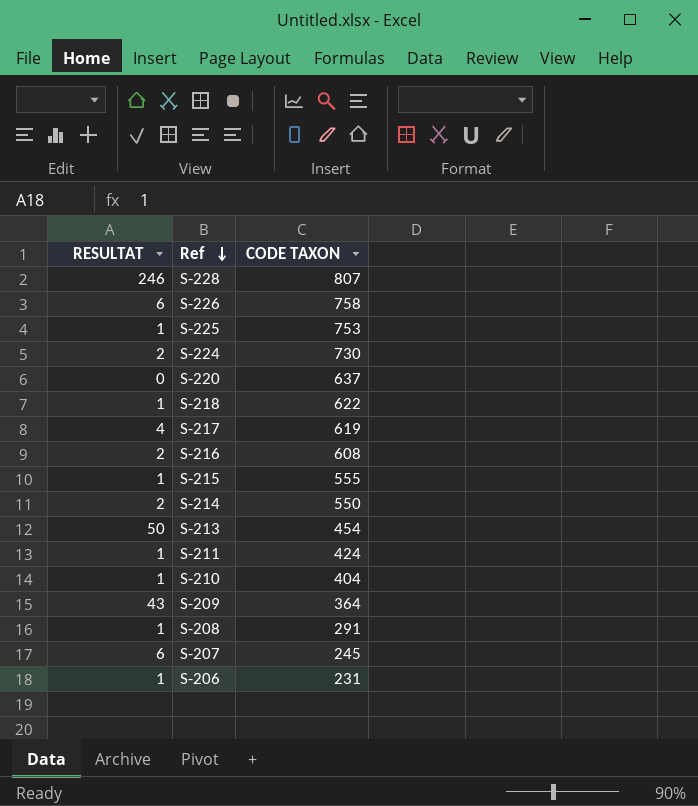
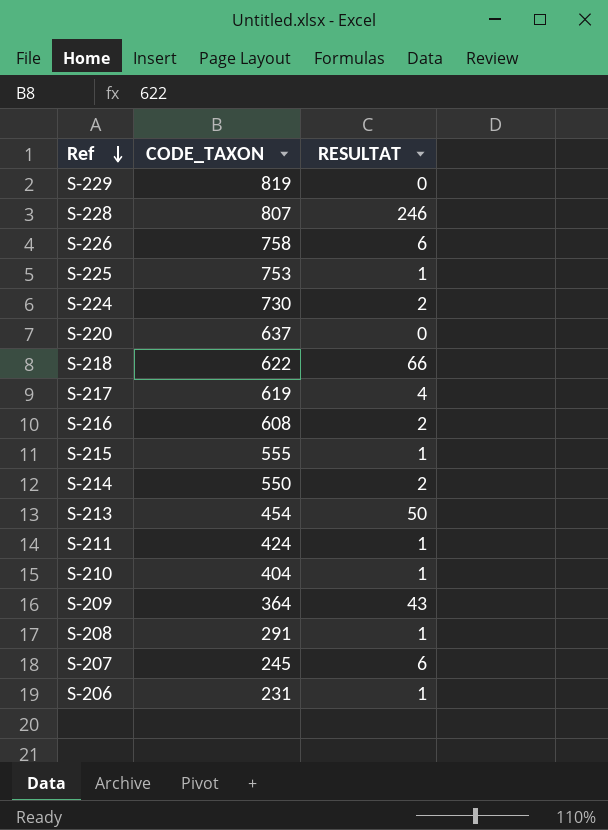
column name: CODE TAXON -> CODE_TAXON
column RESULTAT | position: 1 -> 3
row S-229: none -> 819 | 0
S-218 | RESULTAT: 1 -> 66

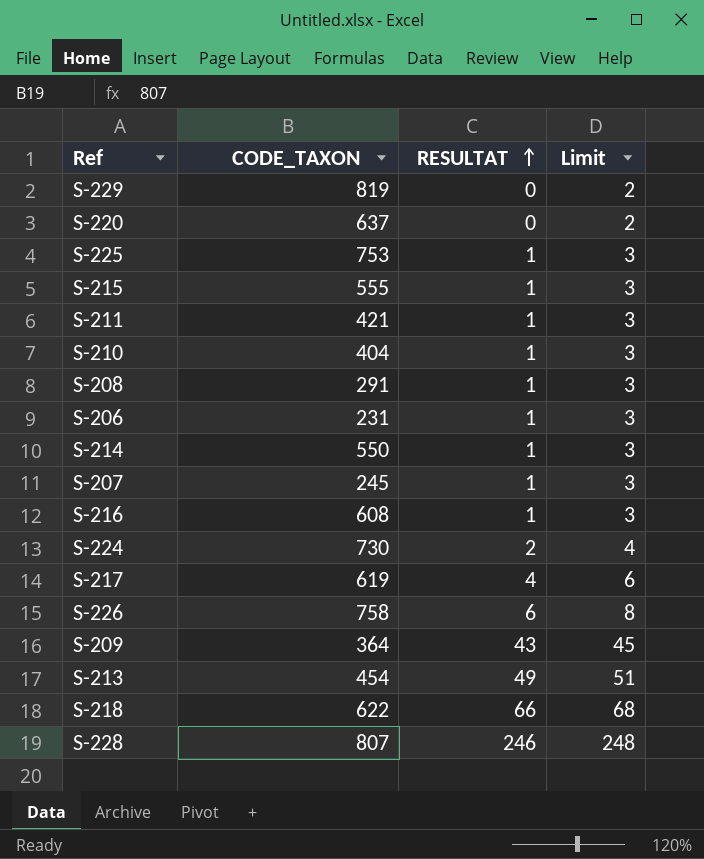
row order: Ref descending -> RESULTAT ascending
column Limit | formula: none -> [RESULTAT] + 2
S-211 | CODE_TAXON: 424 -> 421
S-214 | RESULTAT: 2 -> 1
S-207 | RESULTAT: 6 -> 1
S-216 | RESULTAT: 2 -> 1
S-213 | RESULTAT: 50 -> 49

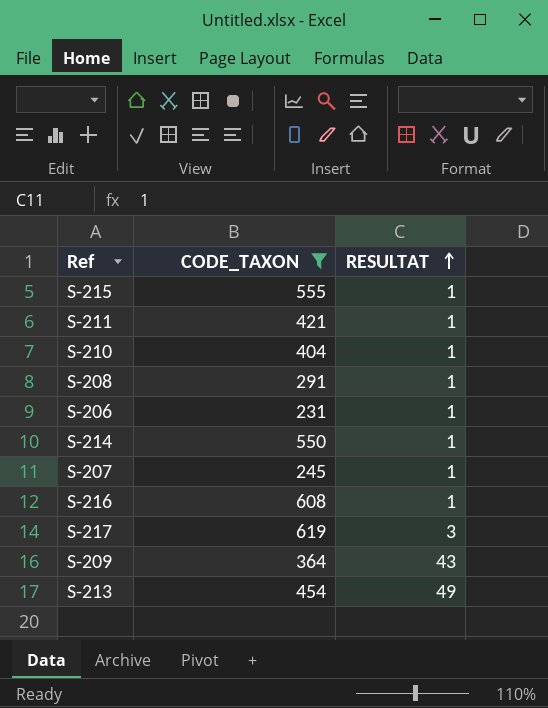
filter: none -> CODE_TAXON <= 619
column Limit | formula: [RESULTAT] + 2 -> none
S-217 | RESULTAT: 4 -> 3

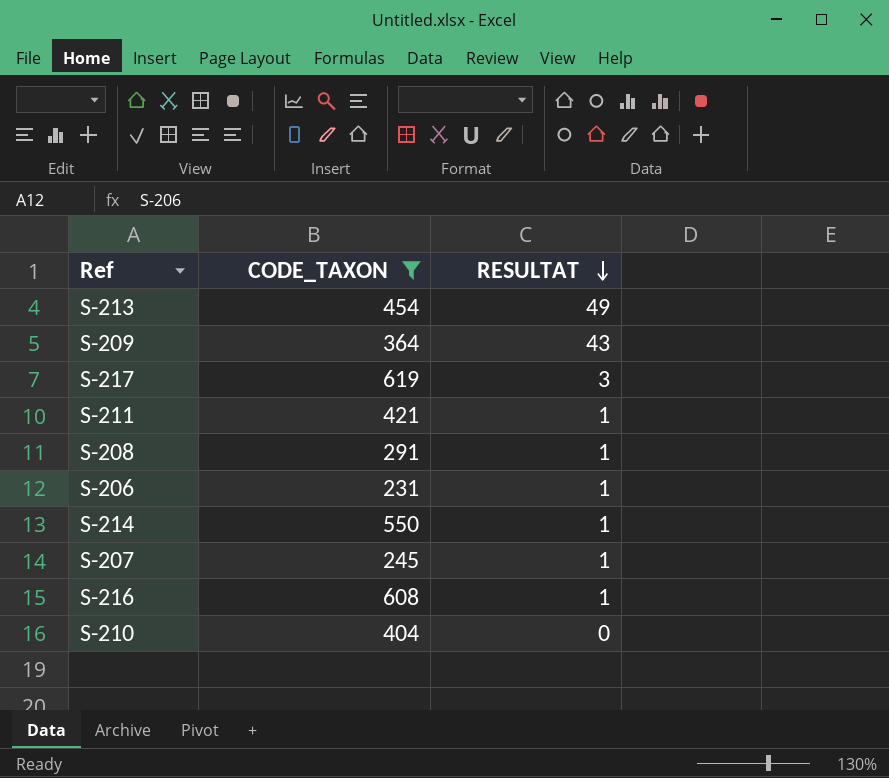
row order: RESULTAT ascending -> RESULTAT descending
row S-215: 555 | 1 -> none
S-210 | RESULTAT: 1 -> 0

